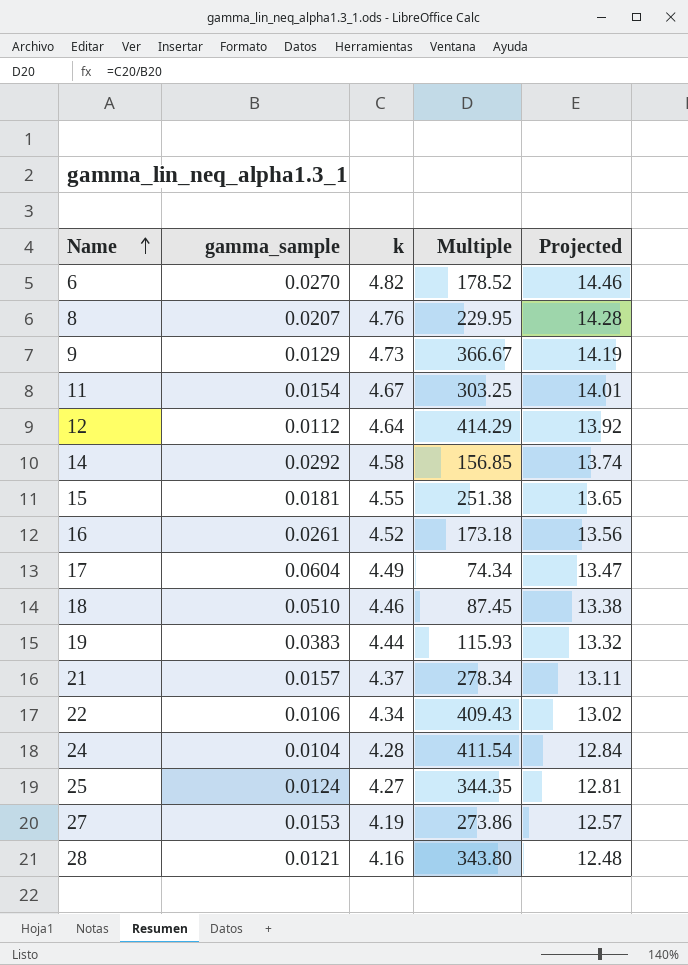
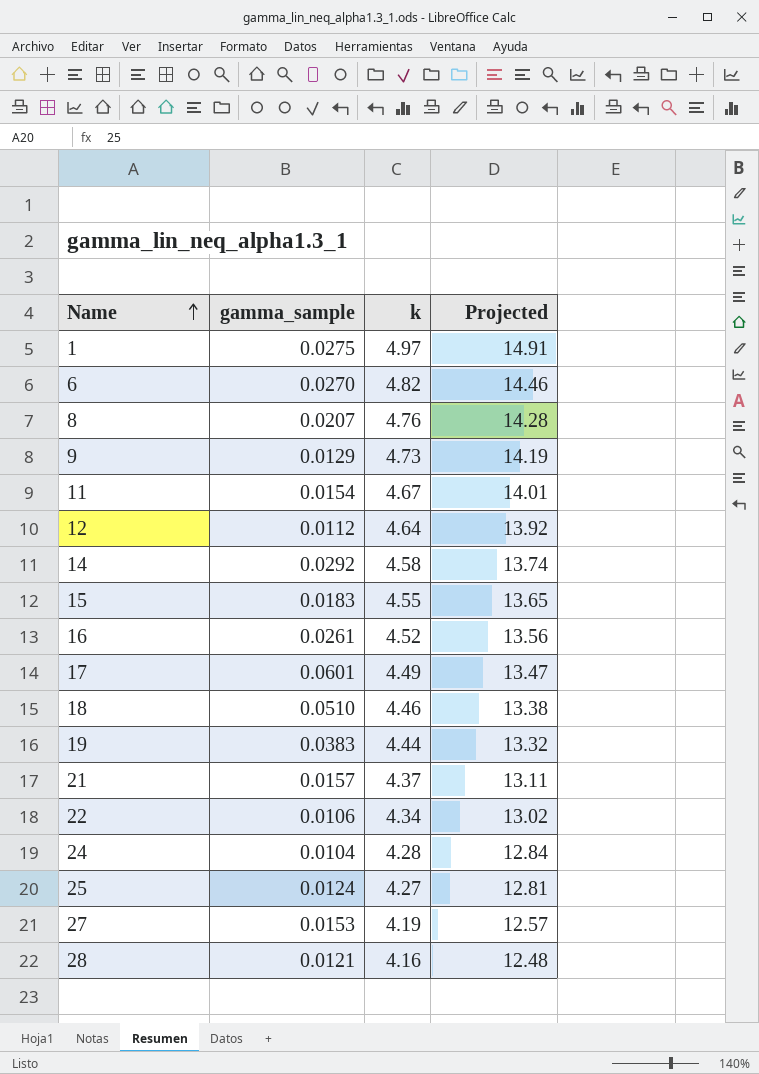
column Multiple | formula: [k] / [gamma_sample] -> none
row 1: none -> 0.0275 | 4.97 | 14.91
15 | gamma_sample: 0.0181 -> 0.0183
17 | gamma_sample: 0.0604 -> 0.0601

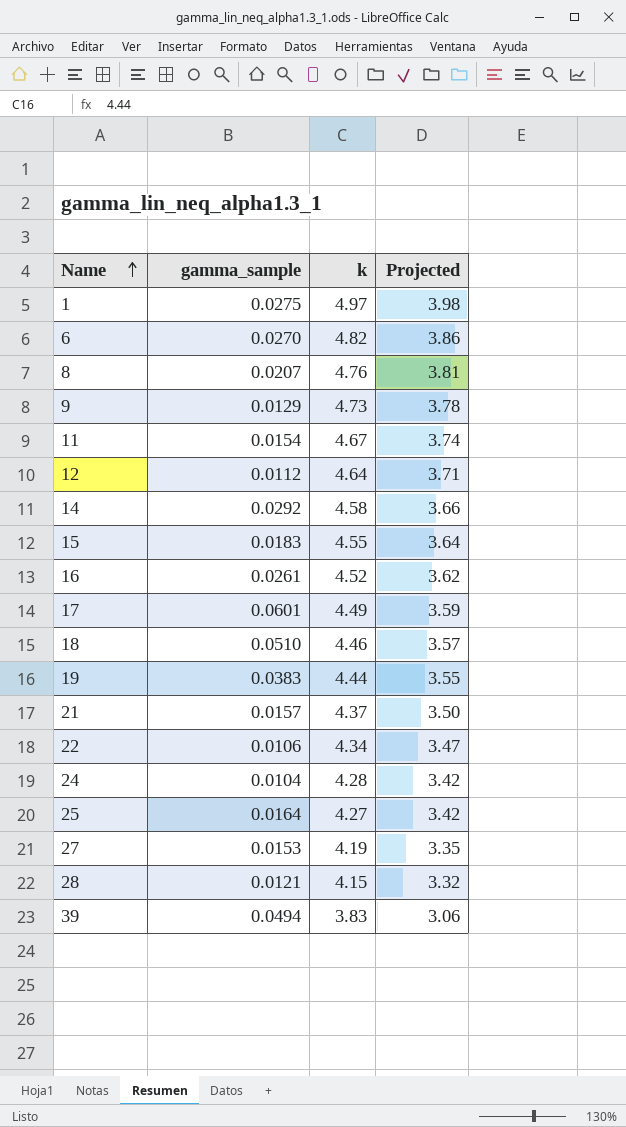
column Projected | formula: [k] * 3 -> [k] * 0.8
25 | gamma_sample: 0.0124 -> 0.0164
28 | k: 4.16 -> 4.15
row 39: none -> 0.0494 | 3.83 | 3.06

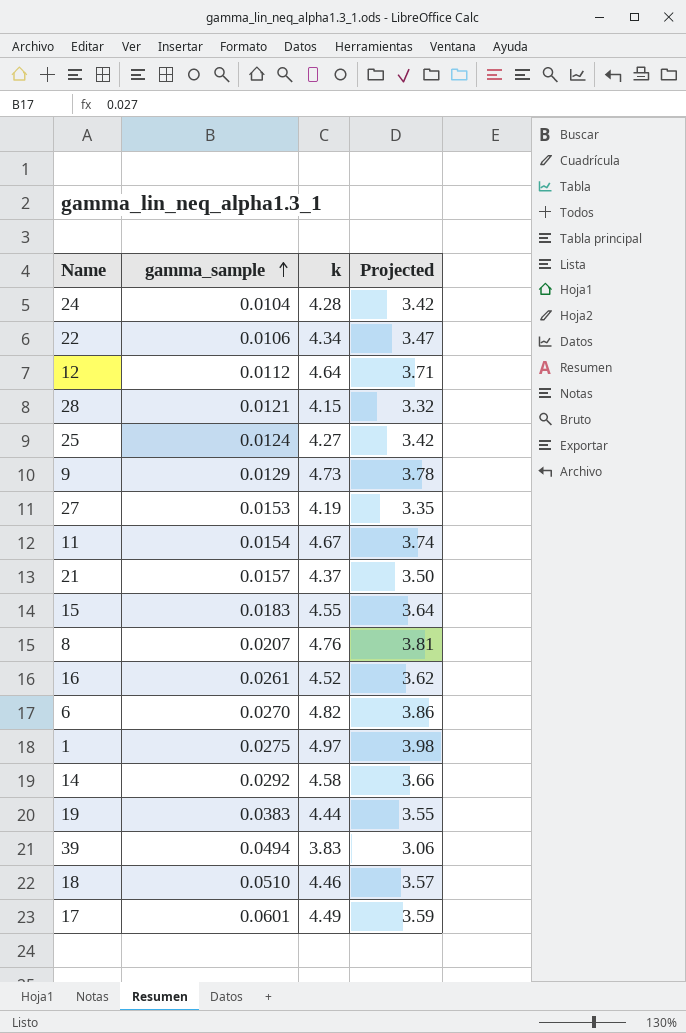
row order: Name ascending -> gamma_sample ascending
25 | gamma_sample: 0.0164 -> 0.0124

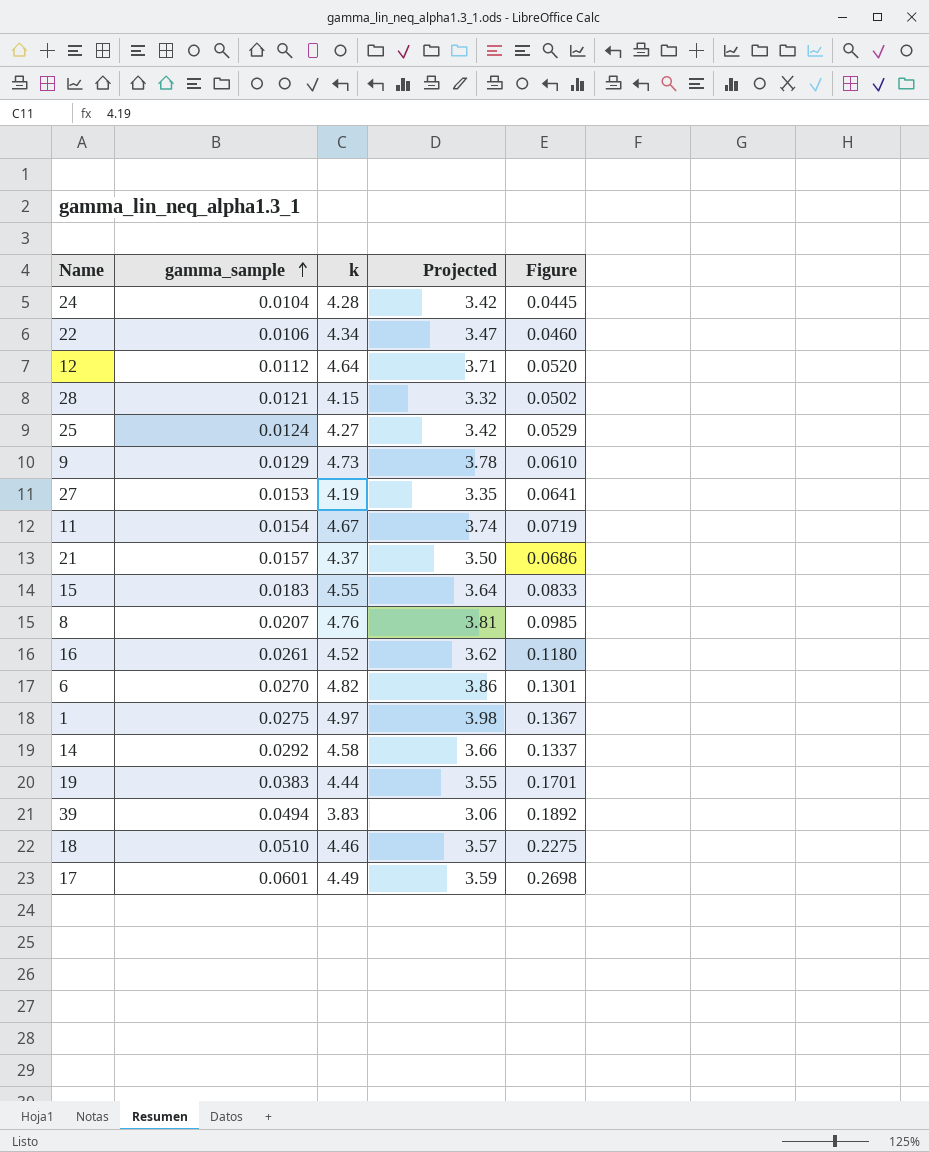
column Figure | formula: none -> [gamma_sample] * [k]

